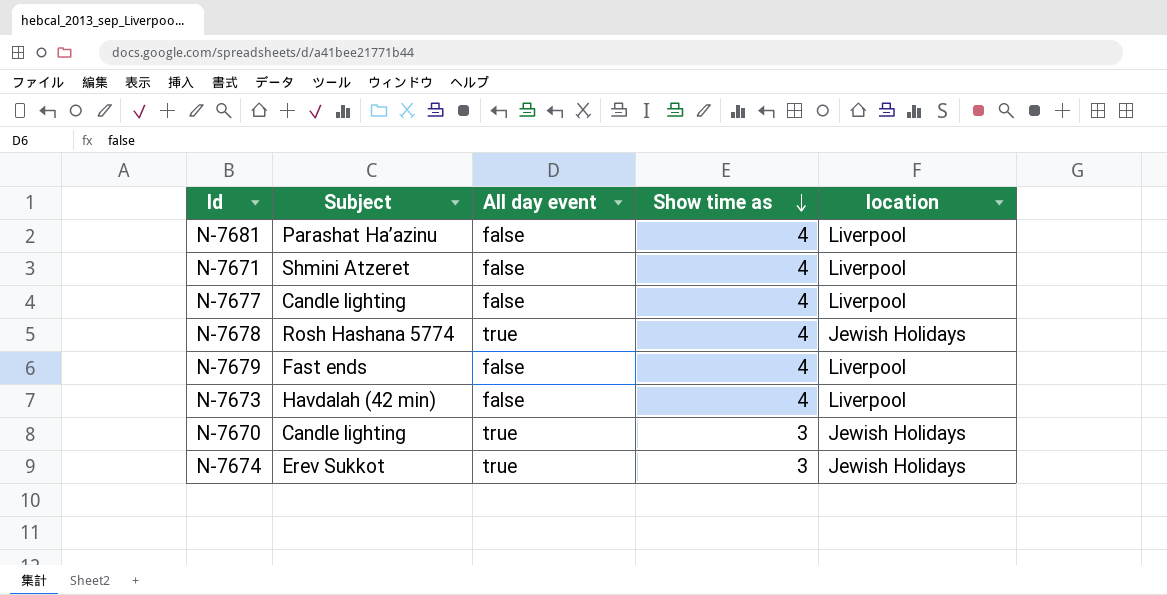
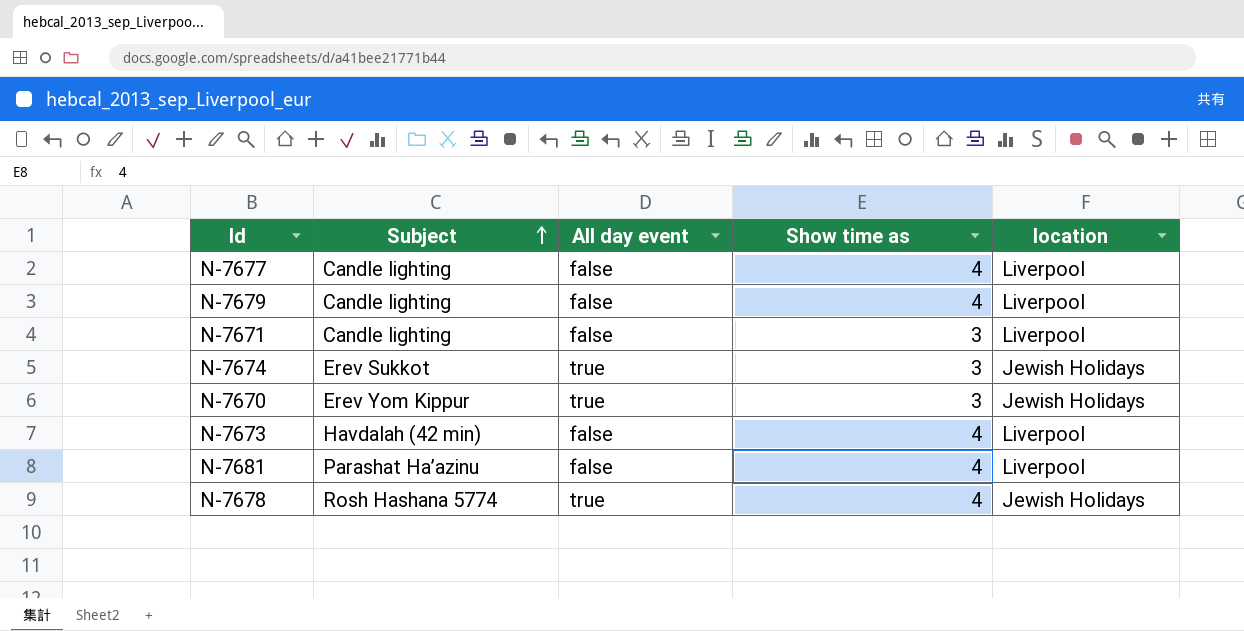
row order: Show time as descending -> Subject ascending
N-7679 | Subject: Fast ends -> Candle lighting
N-7671 | Subject: Shmini Atzeret -> Candle lighting
N-7671 | Show time as: 4 -> 3
N-7670 | Subject: Candle lighting -> Erev Yom Kippur

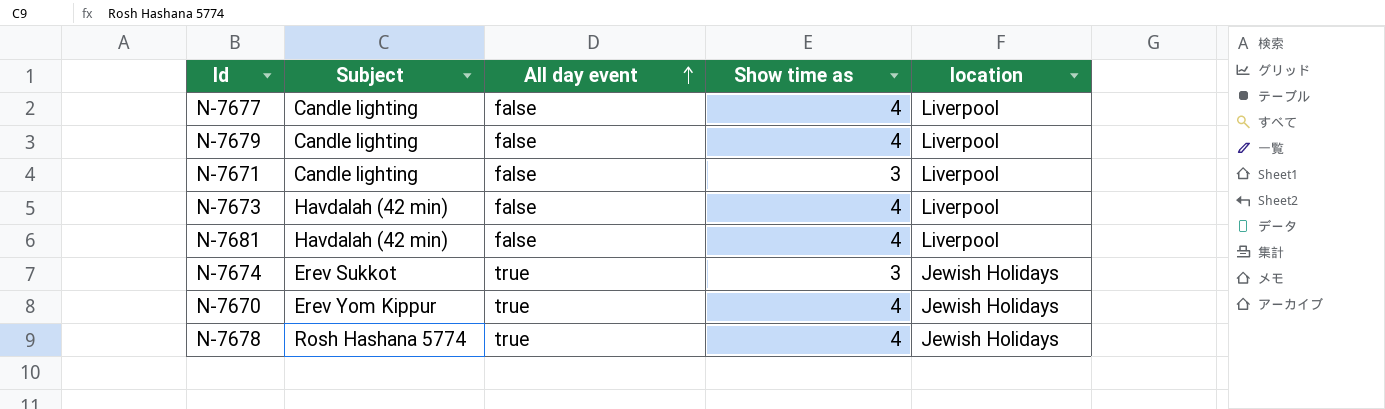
row order: Subject ascending -> All day event ascending
N-7681 | Subject: Parashat Ha’azinu -> Havdalah (42 min)
N-7670 | Show time as: 3 -> 4

